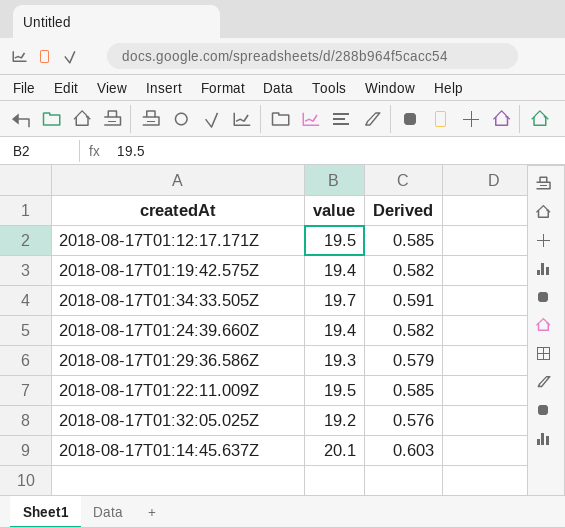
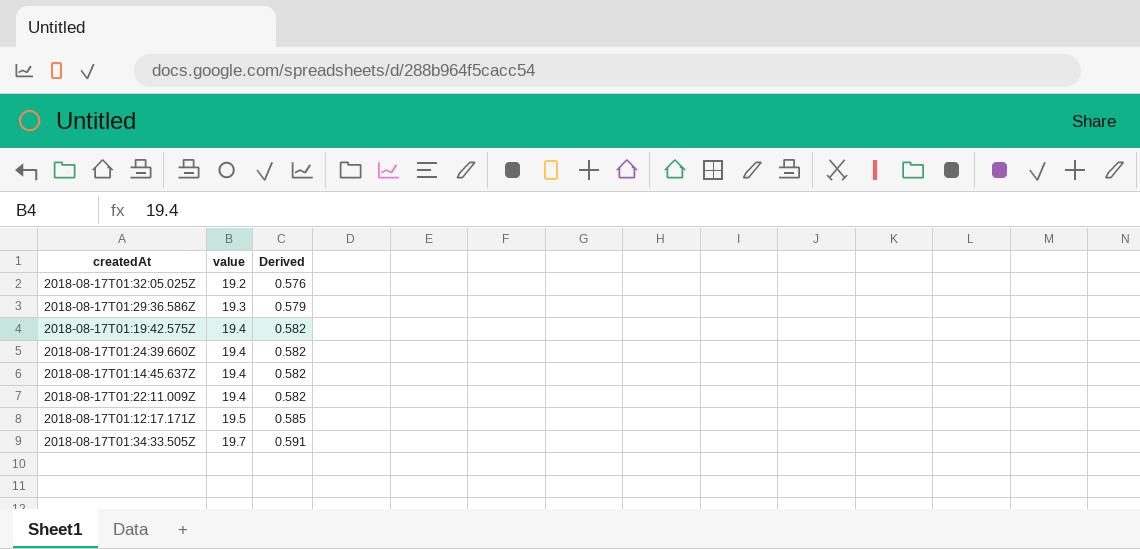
row order: none -> value ascending
2018-08-17T01:14:45.637Z | value: 20.1 -> 19.4
2018-08-17T01:14:45.637Z | Derived: 0.603 -> 0.582
2018-08-17T01:22:11.009Z | value: 19.5 -> 19.4
2018-08-17T01:22:11.009Z | Derived: 0.585 -> 0.582

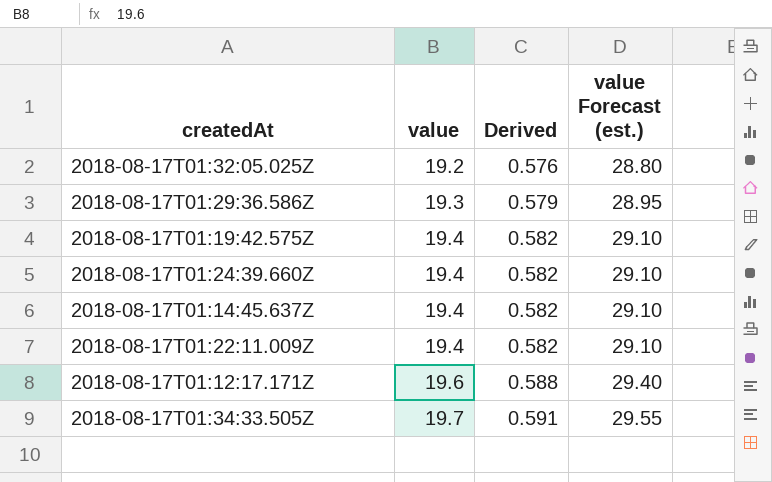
column value Forecast (est.) | formula: none -> [value] * 1.5
2018-08-17T01:12:17.171Z | value: 19.5 -> 19.6
2018-08-17T01:12:17.171Z | Derived: 0.585 -> 0.588

